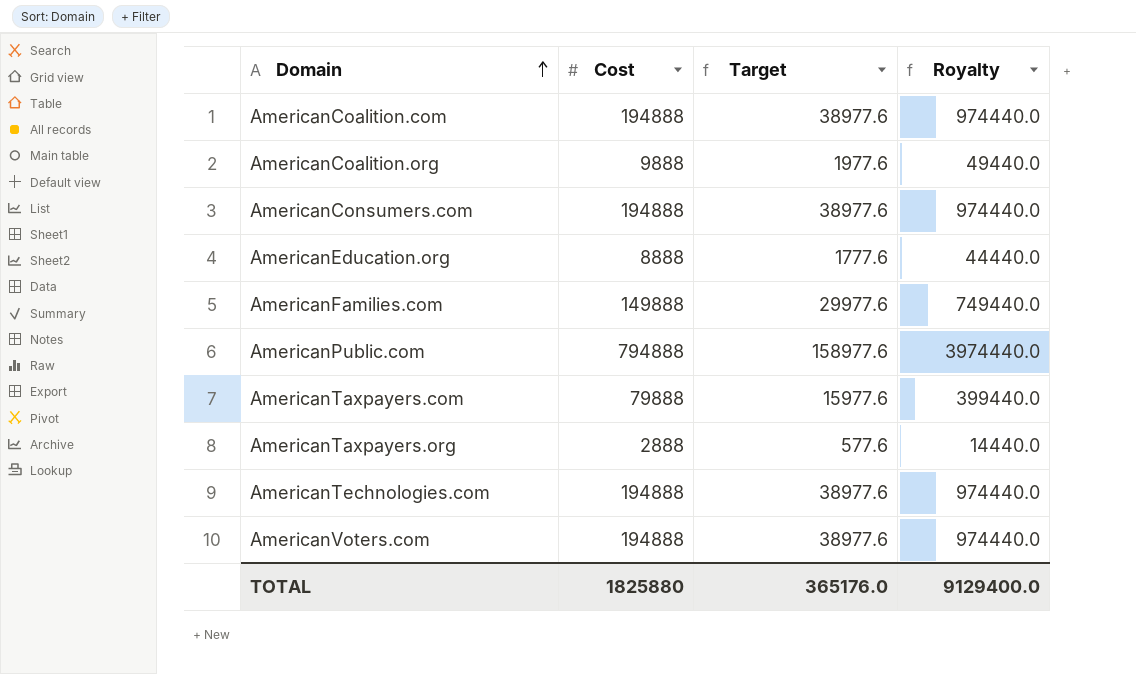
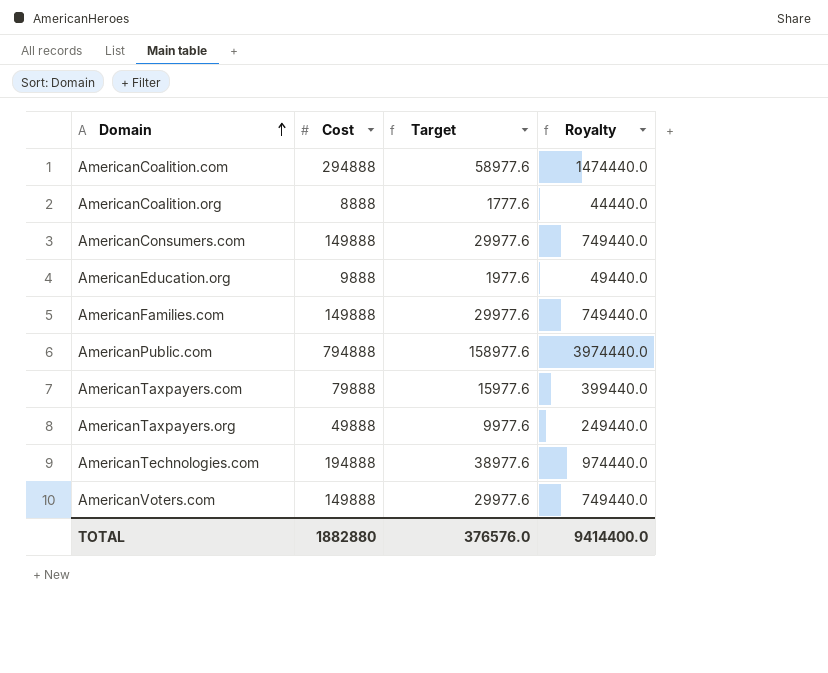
AmericanCoalition.com | Cost: 194888 -> 294888
AmericanCoalition.com | Target: 38977.6 -> 58977.6
AmericanCoalition.com | Royalty: 974440.0 -> 1474440.0
AmericanCoalition.org | Cost: 9888 -> 8888
AmericanCoalition.org | Target: 1977.6 -> 1777.6
AmericanCoalition.org | Royalty: 49440.0 -> 44440.0
AmericanConsumers.com | Cost: 194888 -> 149888
AmericanConsumers.com | Target: 38977.6 -> 29977.6
AmericanConsumers.com | Royalty: 974440.0 -> 749440.0
AmericanEducation.org | Cost: 8888 -> 9888
AmericanEducation.org | Target: 1777.6 -> 1977.6
AmericanEducation.org | Royalty: 44440.0 -> 49440.0
AmericanTaxpayers.org | Cost: 2888 -> 49888
AmericanTaxpayers.org | Target: 577.6 -> 9977.6
AmericanTaxpayers.org | Royalty: 14440.0 -> 249440.0
AmericanVoters.com | Cost: 194888 -> 149888
AmericanVoters.com | Target: 38977.6 -> 29977.6
AmericanVoters.com | Royalty: 974440.0 -> 749440.0
TOTAL | Cost: 1825880 -> 1882880
TOTAL | Target: 365176.0 -> 376576.0
TOTAL | Royalty: 9129400.0 -> 9414400.0

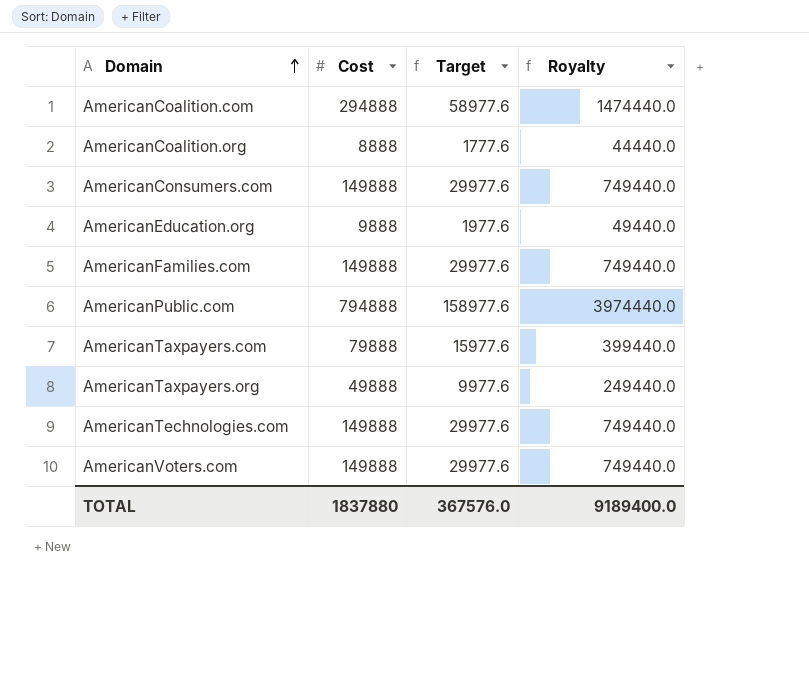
AmericanTechnologies.com | Cost: 194888 -> 149888
AmericanTechnologies.com | Target: 38977.6 -> 29977.6
AmericanTechnologies.com | Royalty: 974440.0 -> 749440.0
TOTAL | Cost: 1882880 -> 1837880
TOTAL | Target: 376576.0 -> 367576.0
TOTAL | Royalty: 9414400.0 -> 9189400.0

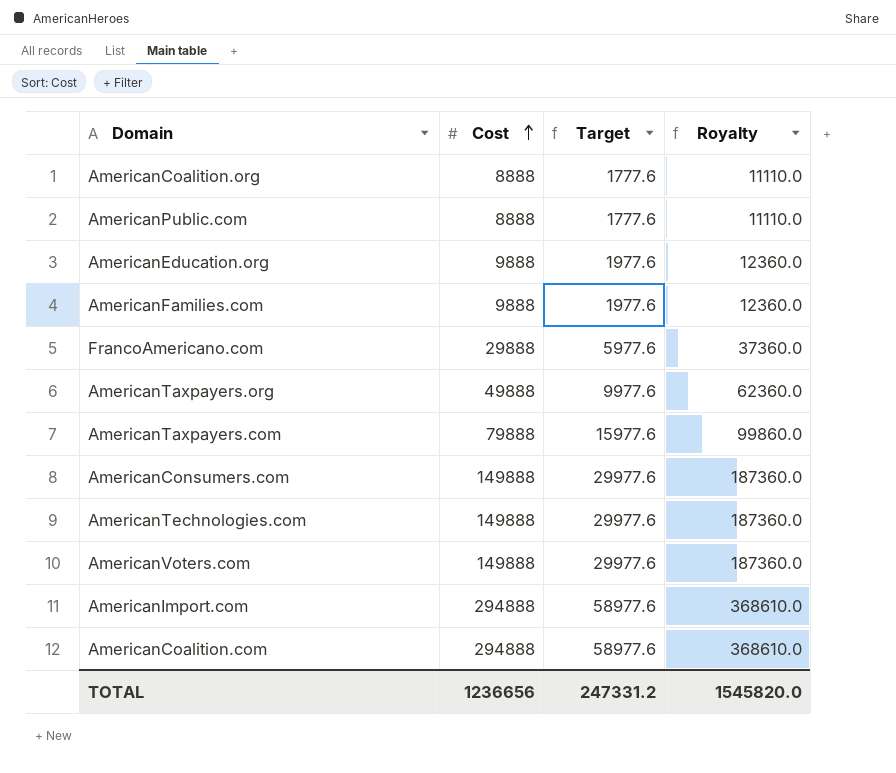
row order: Domain ascending -> Cost ascending
column Royalty | formula: [Cost] * 5 -> [Cost] * 1.25
AmericanPublic.com | Cost: 794888 -> 8888
AmericanPublic.com | Target: 158977.6 -> 1777.6
AmericanFamilies.com | Cost: 149888 -> 9888
AmericanFamilies.com | Target: 29977.6 -> 1977.6
row FrancoAmericano.com: none -> 29888 | 5977.6 | 37360.0
row AmericanImport.com: none -> 294888 | 58977.6 | 368610.0
TOTAL | Cost: 1837880 -> 1236656
TOTAL | Target: 367576.0 -> 247331.2
TOTAL | Royalty: 9189400.0 -> 1545820.0

